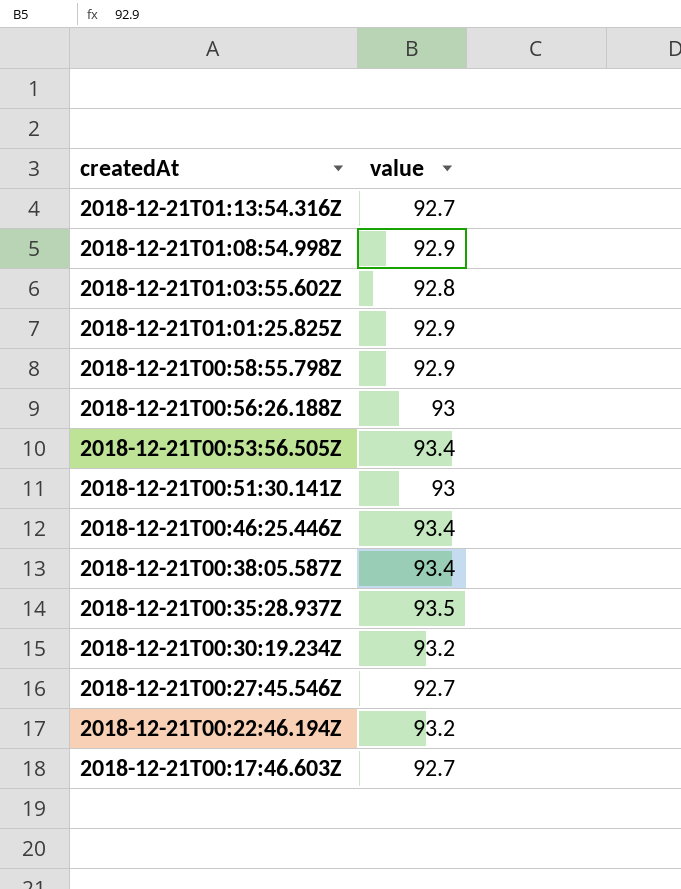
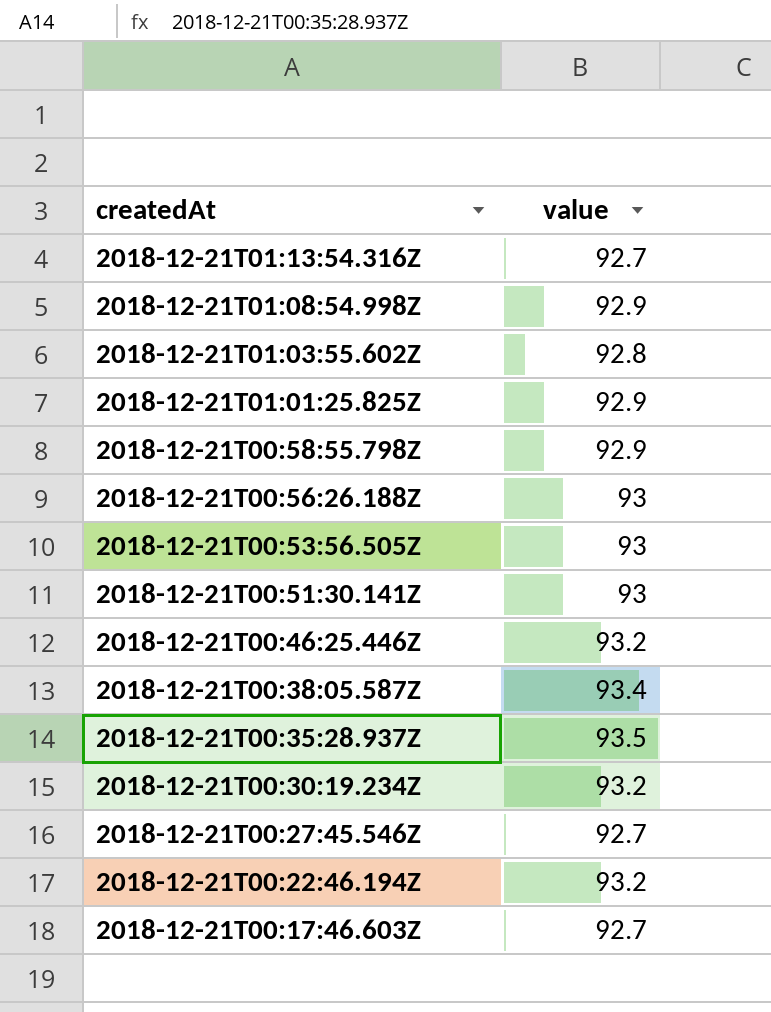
2018-12-21T00:53:56.505Z | value: 93.4 -> 93
2018-12-21T00:46:25.446Z | value: 93.4 -> 93.2

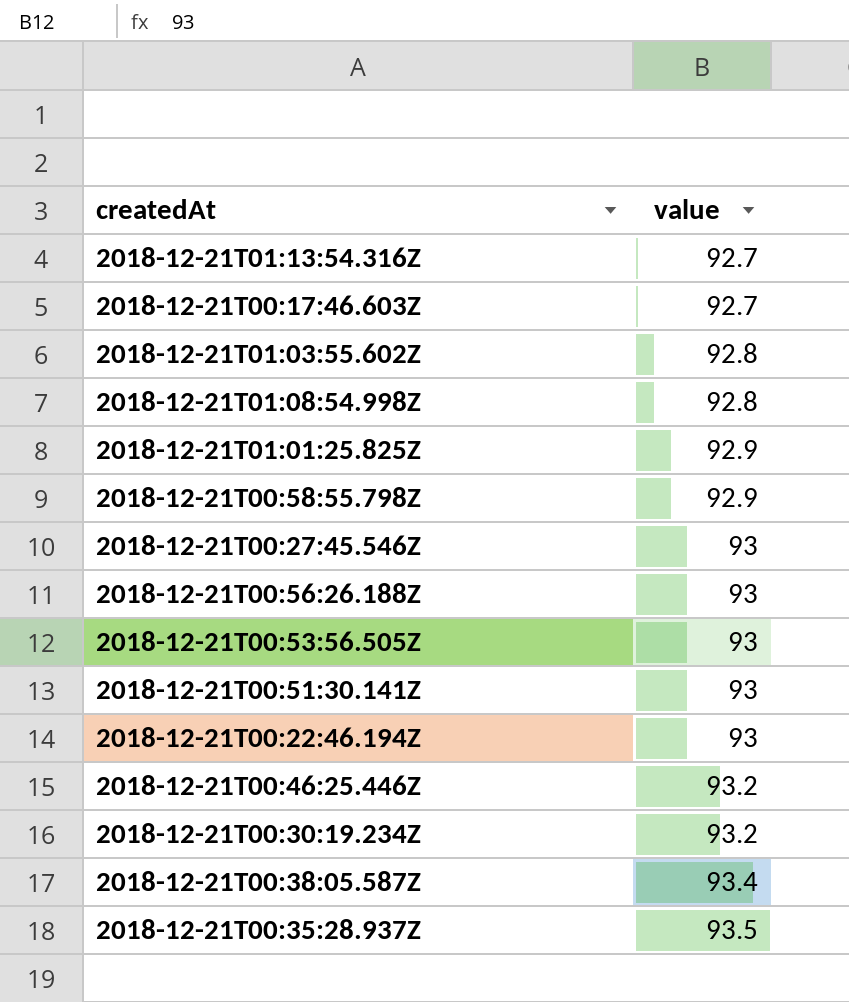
row order: createdAt descending -> value ascending
2018-12-21T01:08:54.998Z | value: 92.9 -> 92.8
2018-12-21T00:27:45.546Z | value: 92.7 -> 93
2018-12-21T00:22:46.194Z | value: 93.2 -> 93

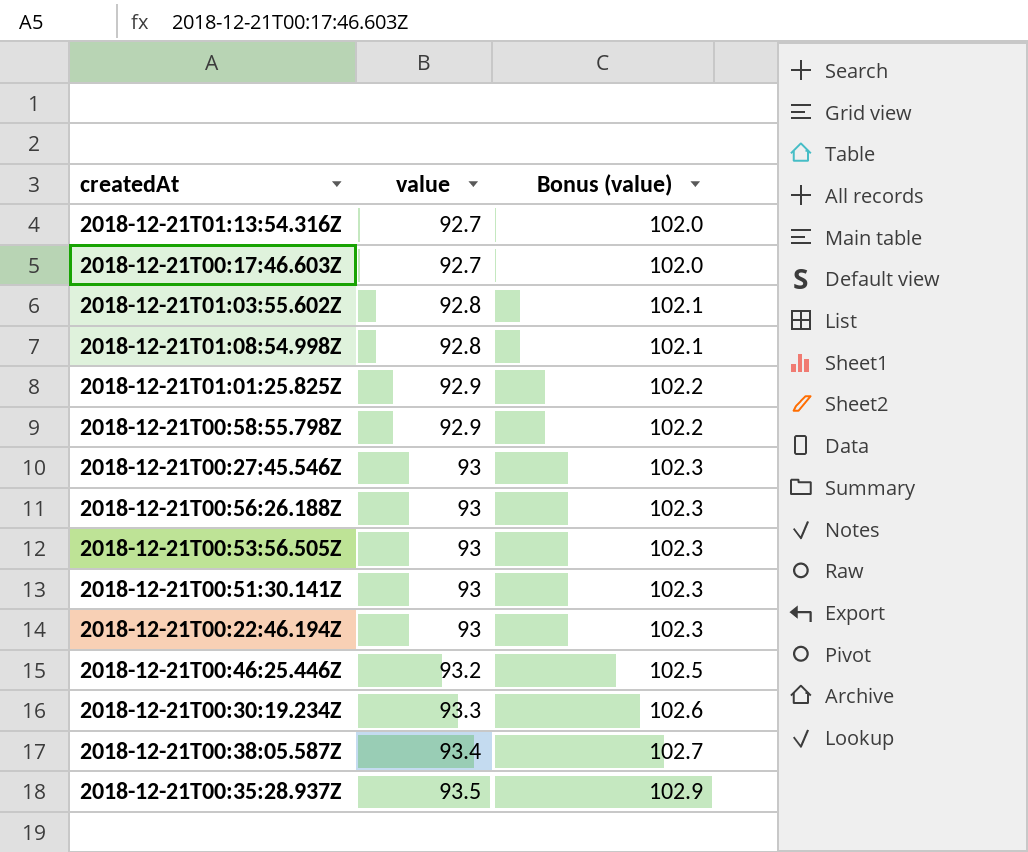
column Bonus (value) | formula: none -> [value] * 1.1
2018-12-21T00:30:19.234Z | value: 93.2 -> 93.3

